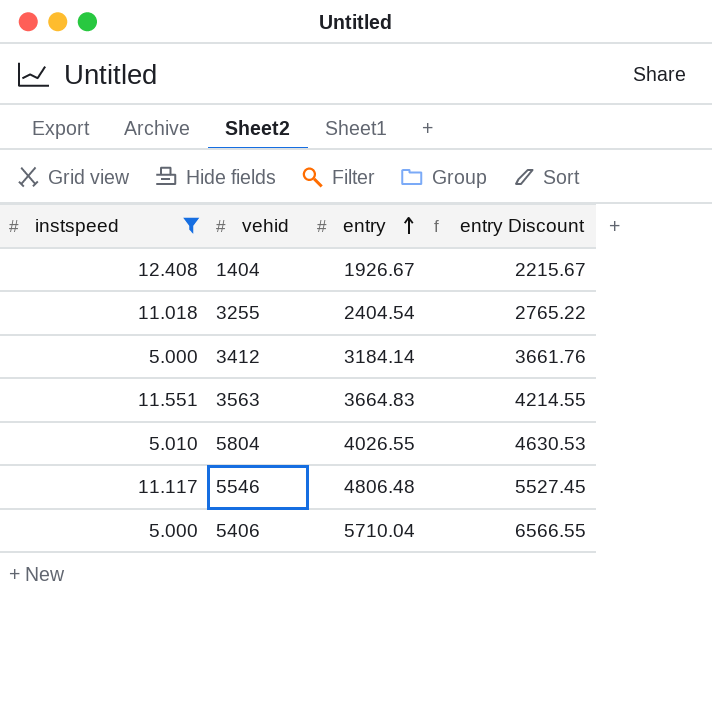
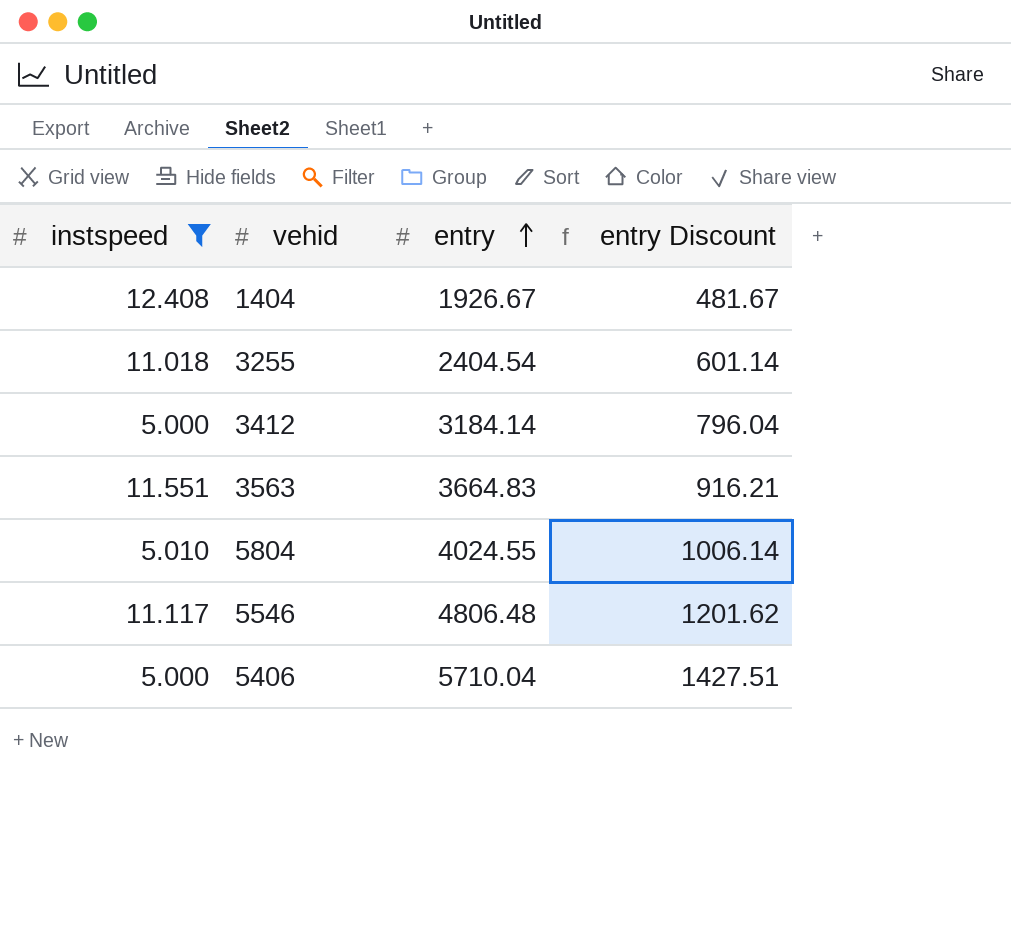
column entry Discount | formula: [entry] * 1.15 -> [entry] * 0.25
5804 | entry: 4026.55 -> 4024.55

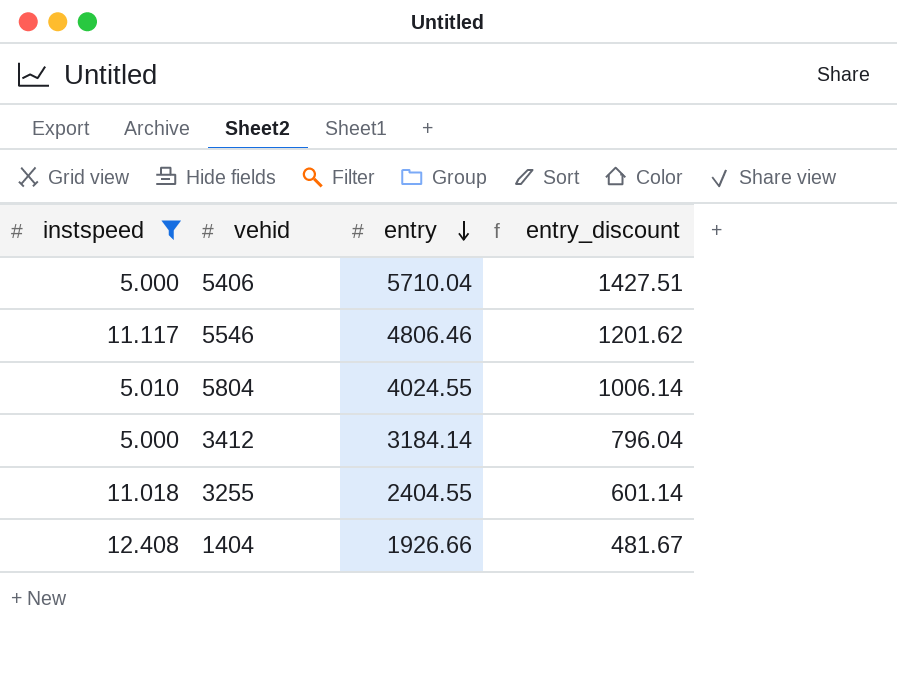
row order: entry ascending -> entry descending
column name: entry Discount -> entry_discount
row 3563: 11.551 | 3664.83 | 916.21 -> none
5546 | entry: 4806.48 -> 4806.46
3255 | entry: 2404.54 -> 2404.55
1404 | entry: 1926.67 -> 1926.66

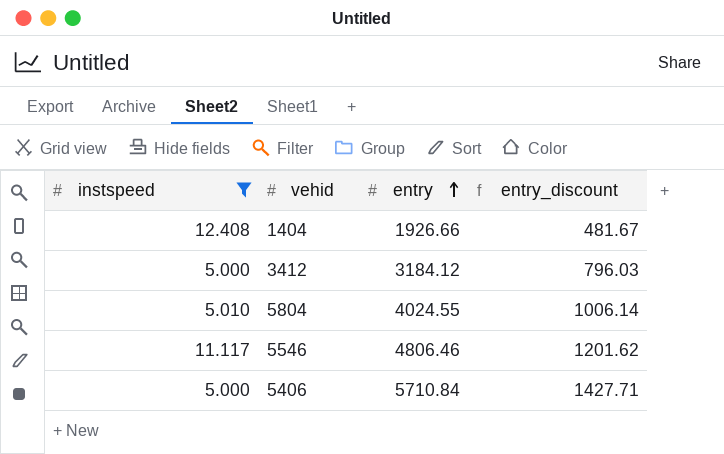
row order: entry descending -> entry ascending
row 3255: 11.018 | 2404.55 | 601.14 -> none
3412 | entry: 3184.14 -> 3184.12
3412 | entry_discount: 796.04 -> 796.03
5406 | entry: 5710.04 -> 5710.84
5406 | entry_discount: 1427.51 -> 1427.71

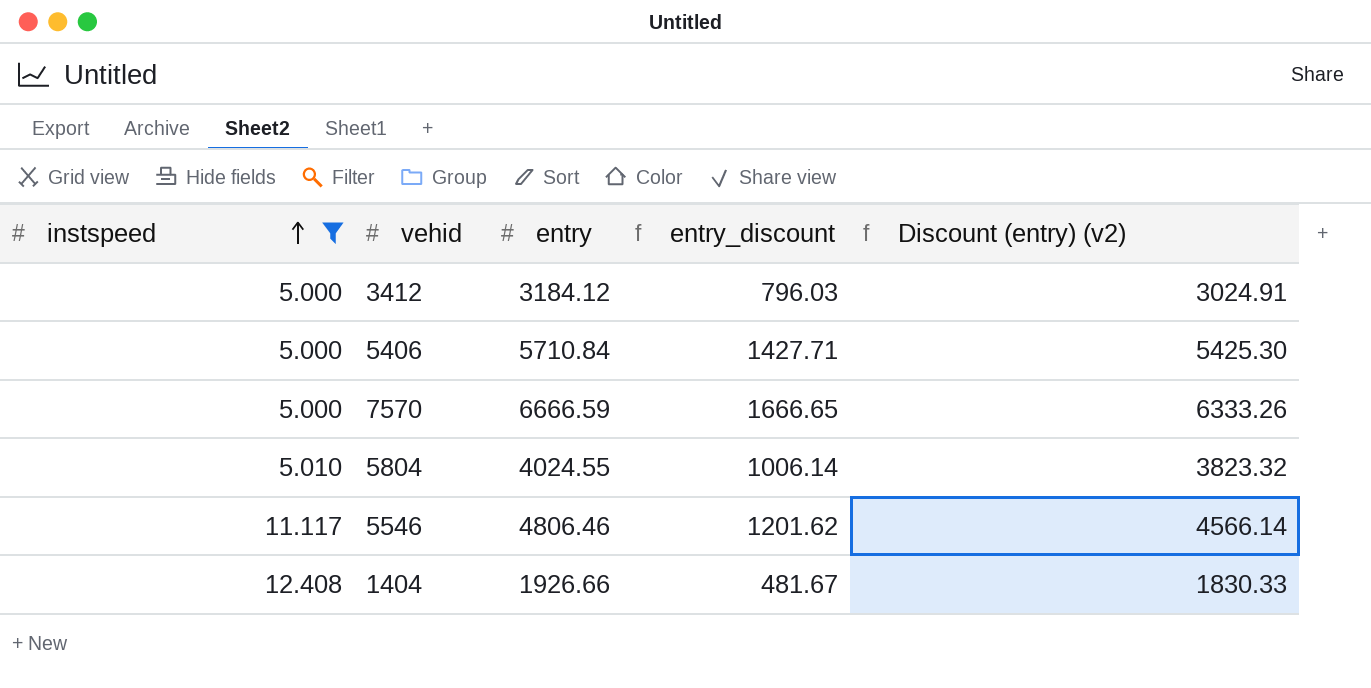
row order: entry ascending -> instspeed ascending
column Discount (entry) (v2) | formula: none -> [entry] * 0.95
row 7570: none -> 5.000 | 6666.59 | 1666.65 | 6333.26

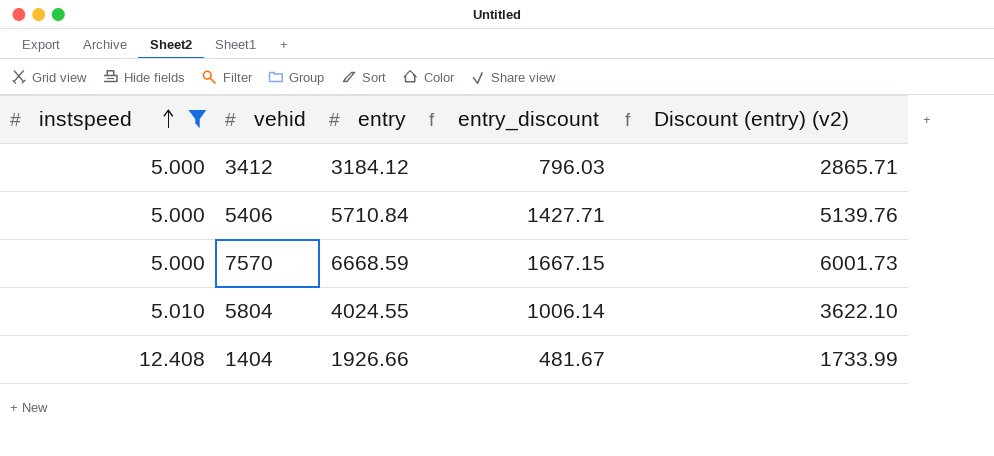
column Discount (entry) (v2) | formula: [entry] * 0.95 -> [entry] * 0.9
row 5546: 11.117 | 4806.46 | 1201.62 | 4566.14 -> none
7570 | entry: 6666.59 -> 6668.59
7570 | entry_discount: 1666.65 -> 1667.15

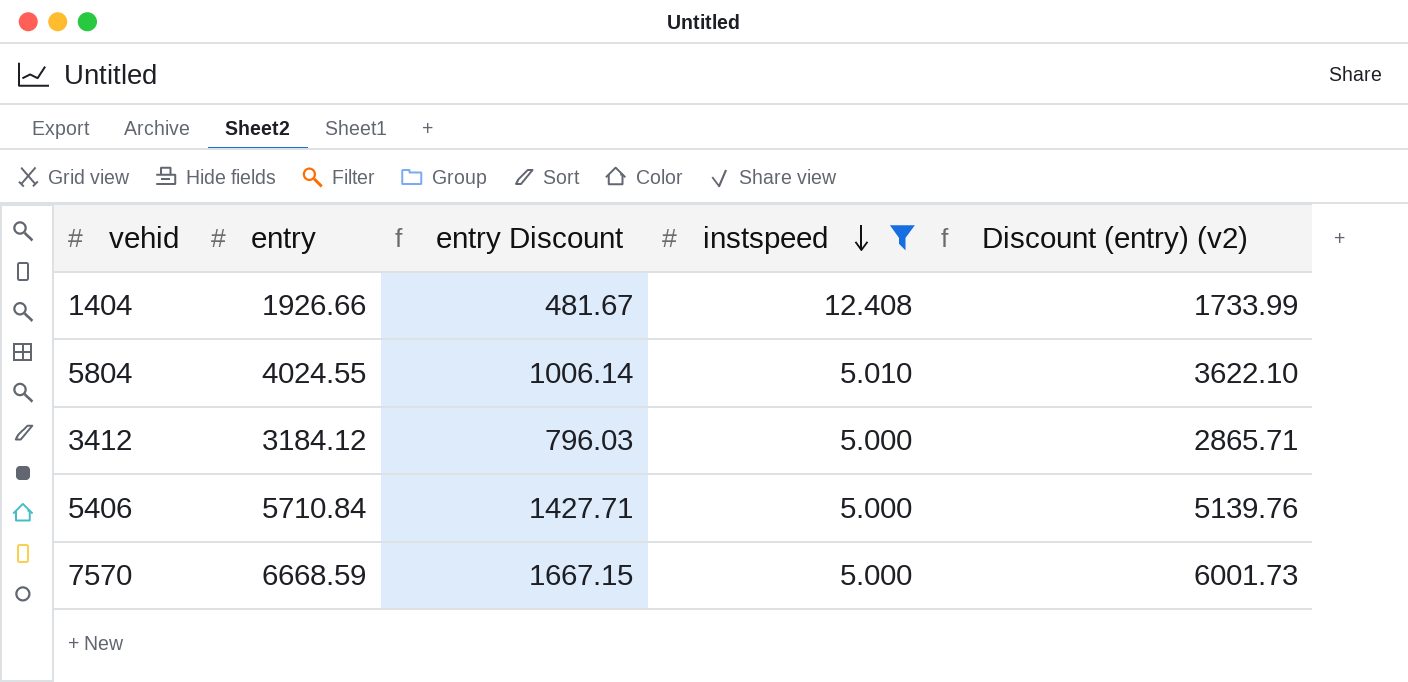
row order: instspeed ascending -> instspeed descending
column name: entry_discount -> entry Discount
column instspeed | position: 1 -> 4

